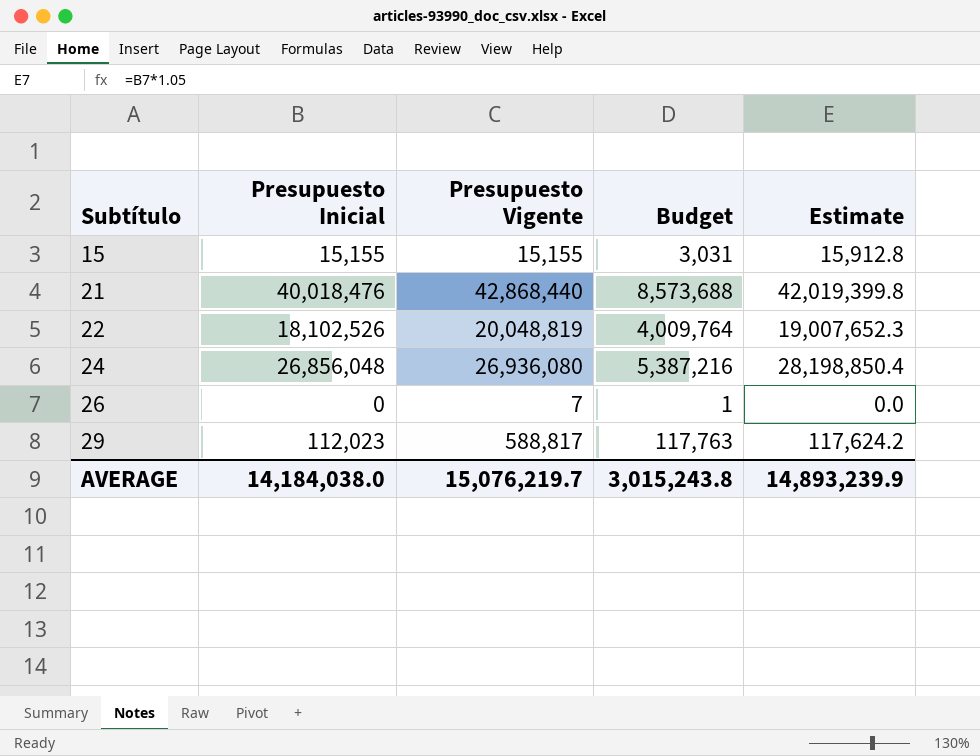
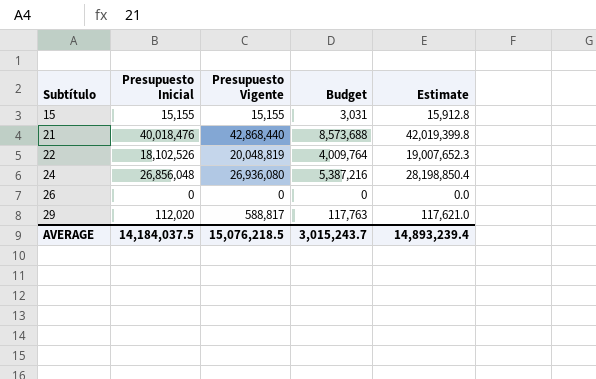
26 | Presupuesto Vigente: 7 -> 0
26 | Budget: 1 -> 0
29 | Presupuesto Inicial: 112,023 -> 112,020
29 | Estimate: 117,624.2 -> 117,621.0
AVERAGE | Presupuesto Inicial: 14,184,038.0 -> 14,184,037.5
AVERAGE | Presupuesto Vigente: 15,076,219.7 -> 15,076,218.5
AVERAGE | Budget: 3,015,243.8 -> 3,015,243.7
AVERAGE | Estimate: 14,893,239.9 -> 14,893,239.4

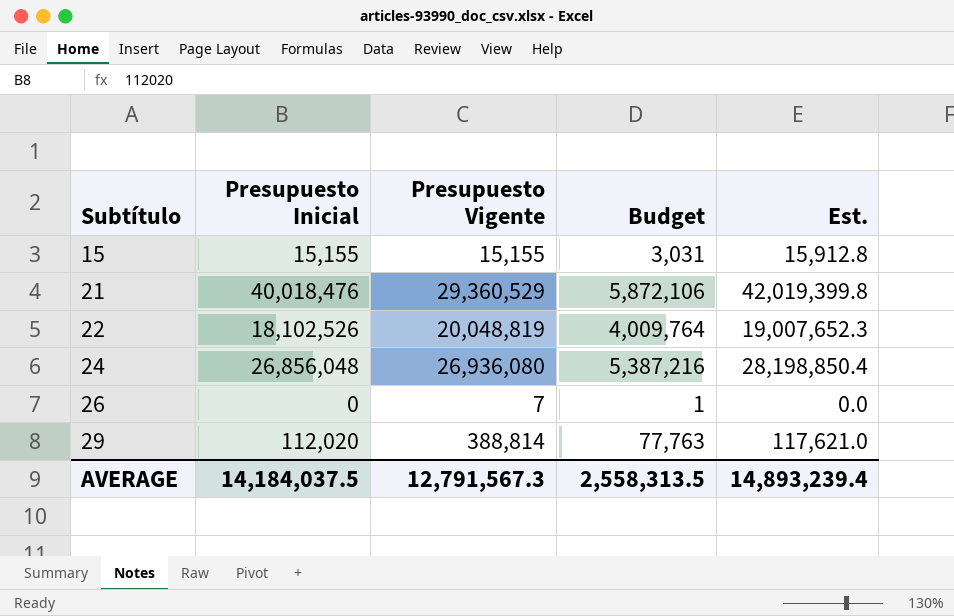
column name: Estimate -> Est.
21 | Presupuesto Vigente: 42,868,440 -> 29,360,529
21 | Budget: 8,573,688 -> 5,872,106
26 | Presupuesto Vigente: 0 -> 7
26 | Budget: 0 -> 1
29 | Presupuesto Vigente: 588,817 -> 388,814
29 | Budget: 117,763 -> 77,763
AVERAGE | Presupuesto Vigente: 15,076,218.5 -> 12,791,567.3
AVERAGE | Budget: 3,015,243.7 -> 2,558,313.5

